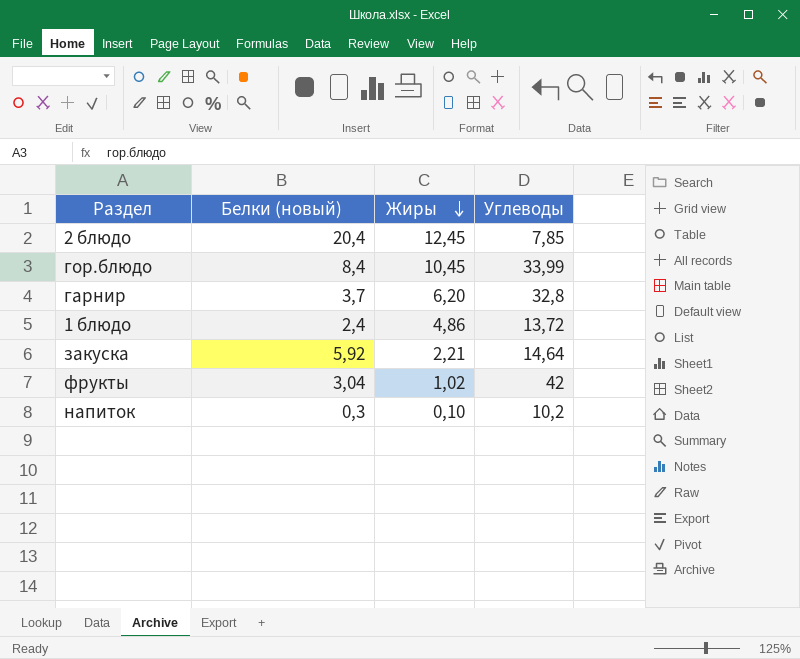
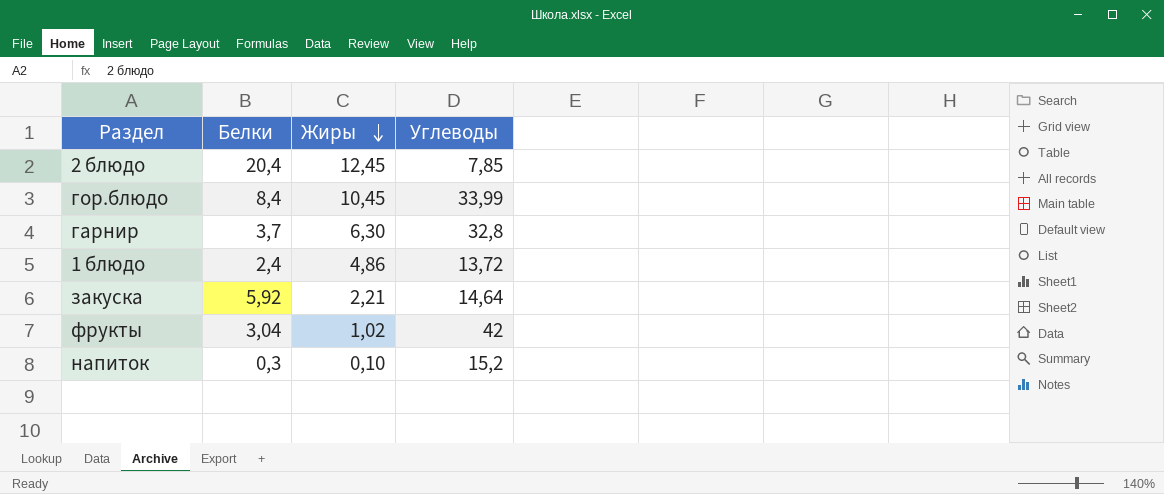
column name: Белки (новый) -> Белки
гарнир | Жиры: 6,20 -> 6,30
напиток | Углеводы: 10,2 -> 15,2

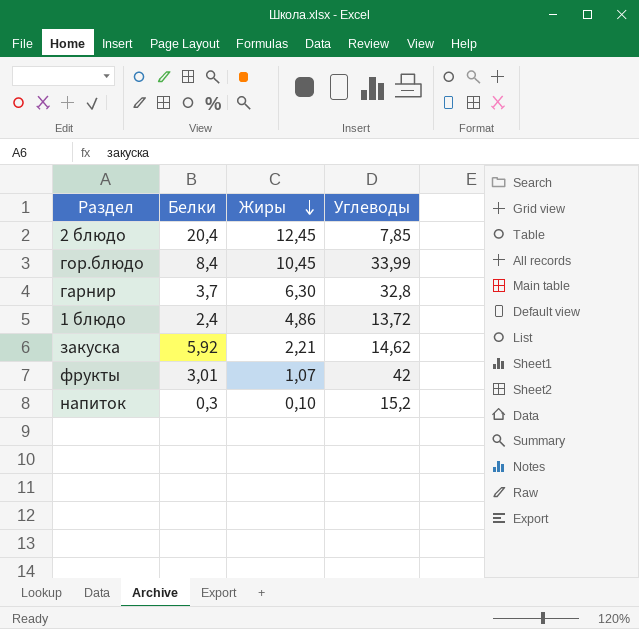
закуска | Углеводы: 14,64 -> 14,62
фрукты | Белки: 3,04 -> 3,01
фрукты | Жиры: 1,02 -> 1,07

